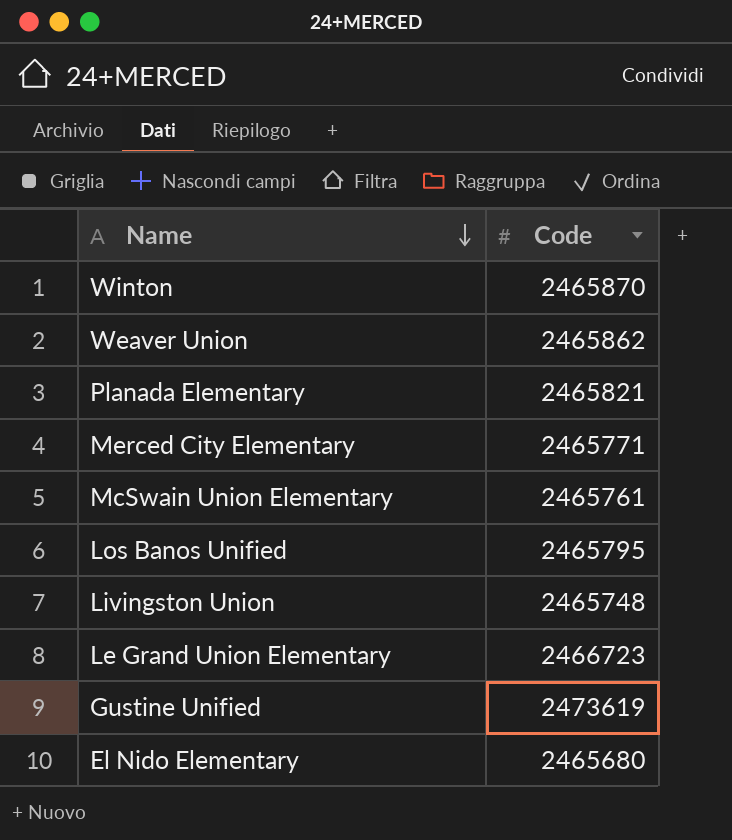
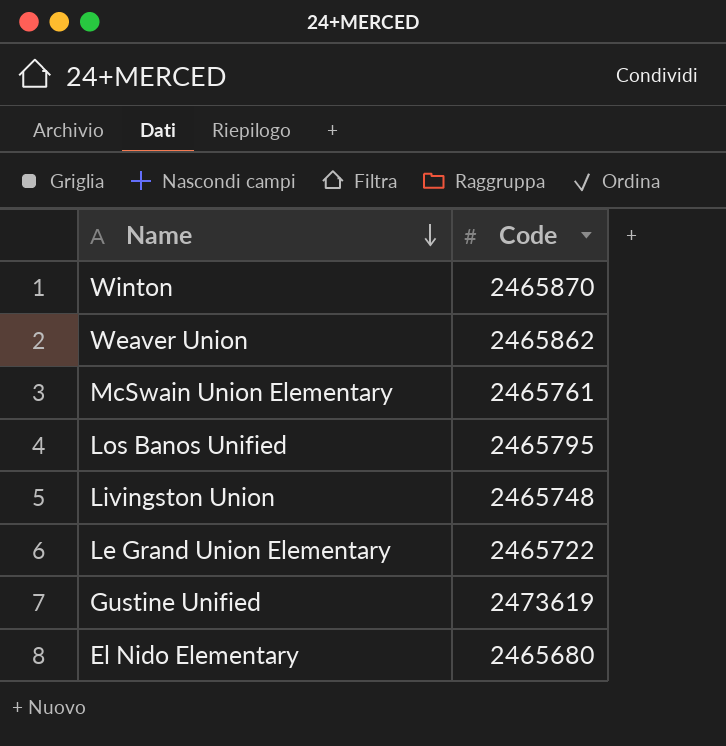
row Planada Elementary: 2465821 -> none
row Merced City Elementary: 2465771 -> none
Le Grand Union Elementary | Code: 2466723 -> 2465722

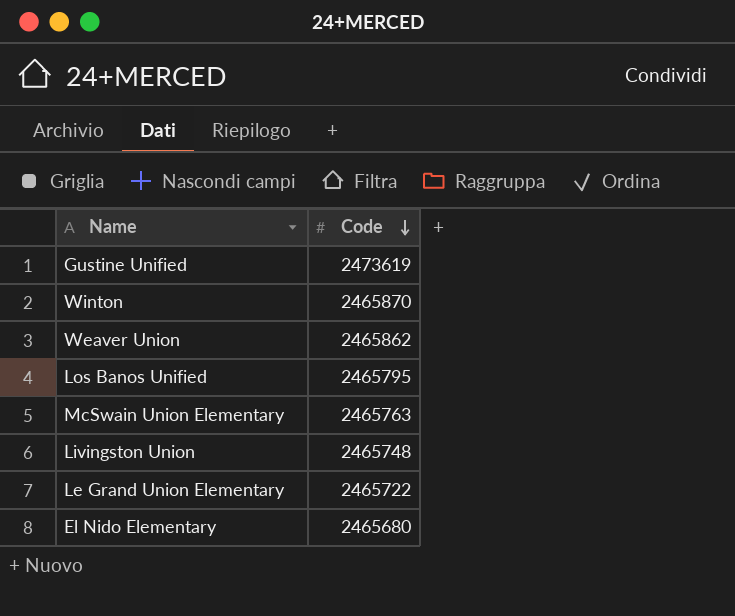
row order: Name descending -> Code descending
McSwain Union Elementary | Code: 2465761 -> 2465763

